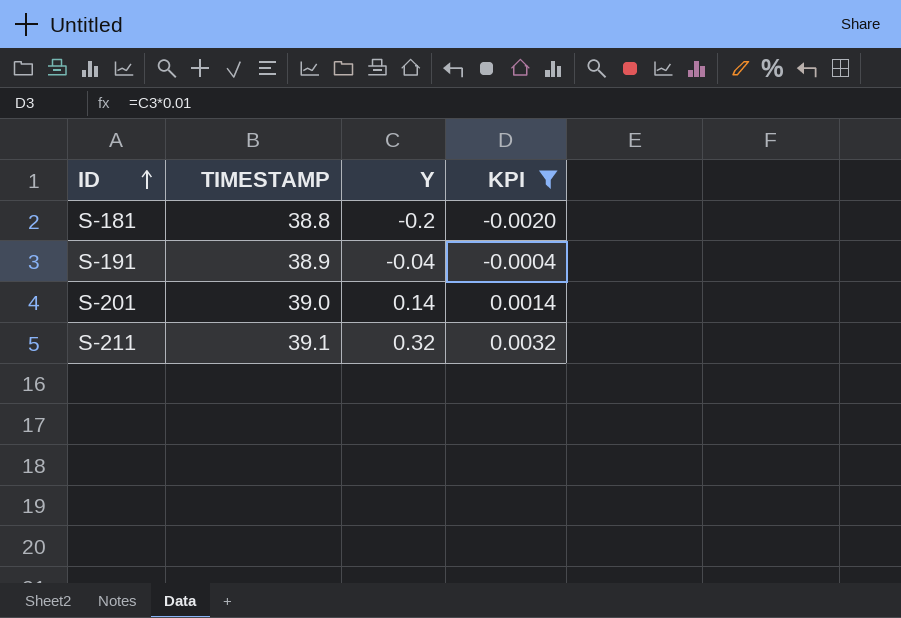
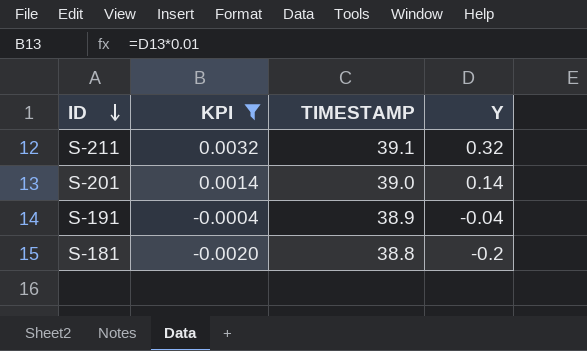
row order: ID ascending -> ID descending
column KPI | position: 4 -> 2

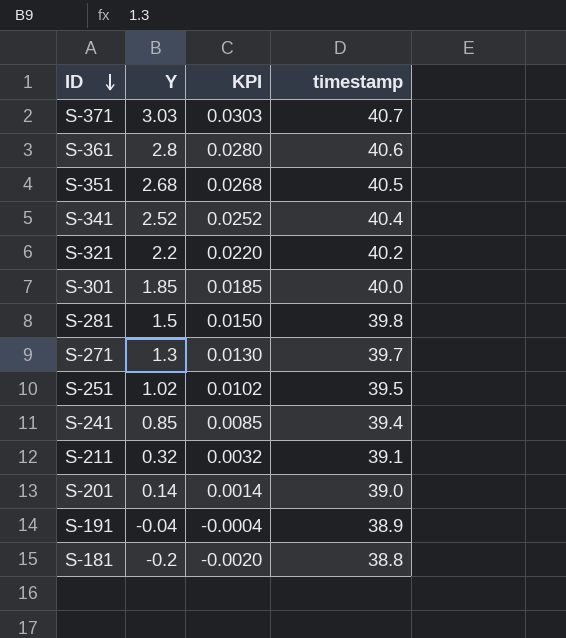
filter: KPI <= 0.0032 -> none
column Y | position: 4 -> 2
column name: TIMESTAMP -> timestamp

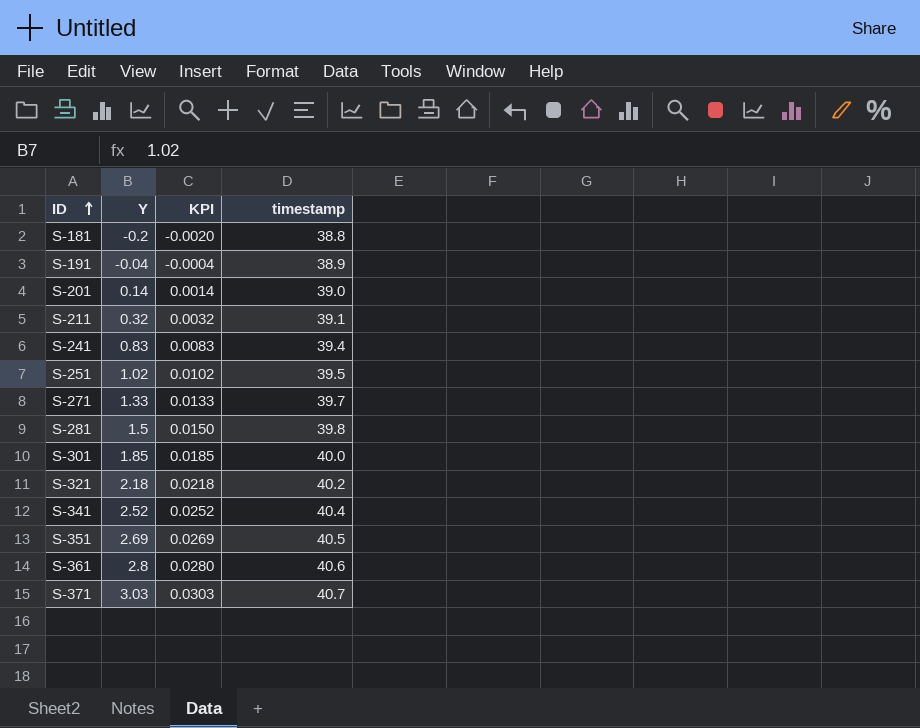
row order: ID descending -> ID ascending
S-241 | Y: 0.85 -> 0.83
S-241 | KPI: 0.0085 -> 0.0083
S-271 | Y: 1.3 -> 1.33
S-271 | KPI: 0.0130 -> 0.0133
S-321 | Y: 2.2 -> 2.18
S-321 | KPI: 0.0220 -> 0.0218
S-351 | Y: 2.68 -> 2.69
S-351 | KPI: 0.0268 -> 0.0269

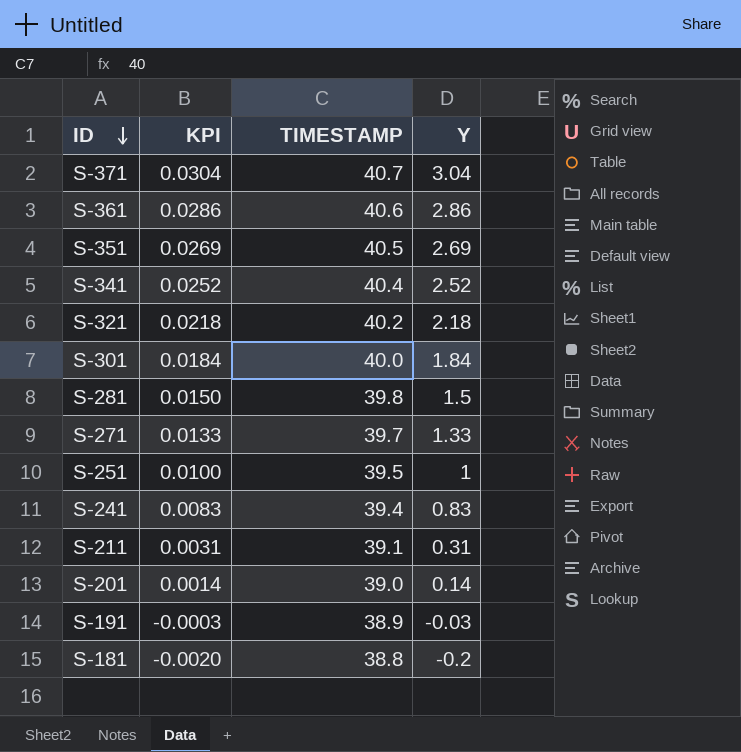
row order: ID ascending -> ID descending
column name: timestamp -> TIMESTAMP
column Y | position: 2 -> 4
S-371 | KPI: 0.0303 -> 0.0304
S-371 | Y: 3.03 -> 3.04
S-361 | KPI: 0.0280 -> 0.0286
S-361 | Y: 2.8 -> 2.86
S-301 | KPI: 0.0185 -> 0.0184
S-301 | Y: 1.85 -> 1.84
S-251 | KPI: 0.0102 -> 0.0100
S-251 | Y: 1.02 -> 1
S-211 | KPI: 0.0032 -> 0.0031
S-211 | Y: 0.32 -> 0.31
S-191 | KPI: -0.0004 -> -0.0003
S-191 | Y: -0.04 -> -0.03

